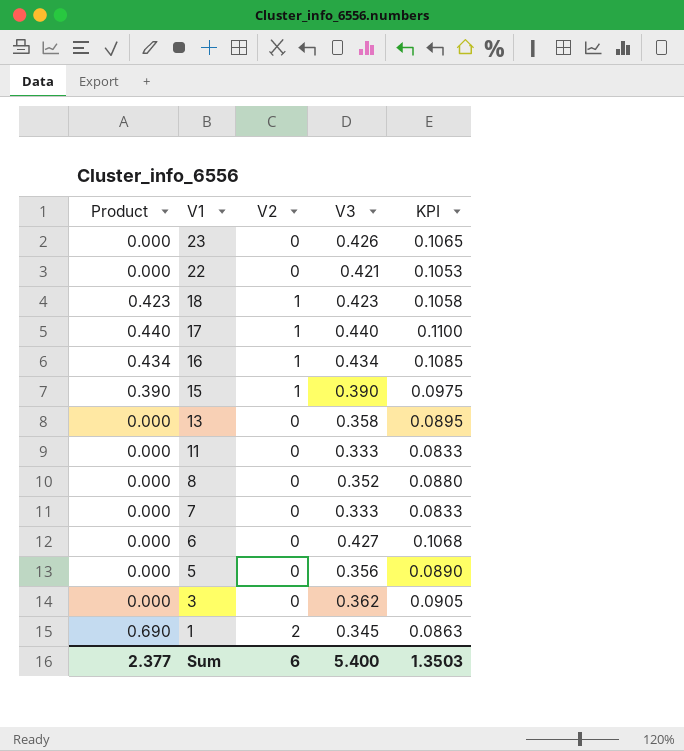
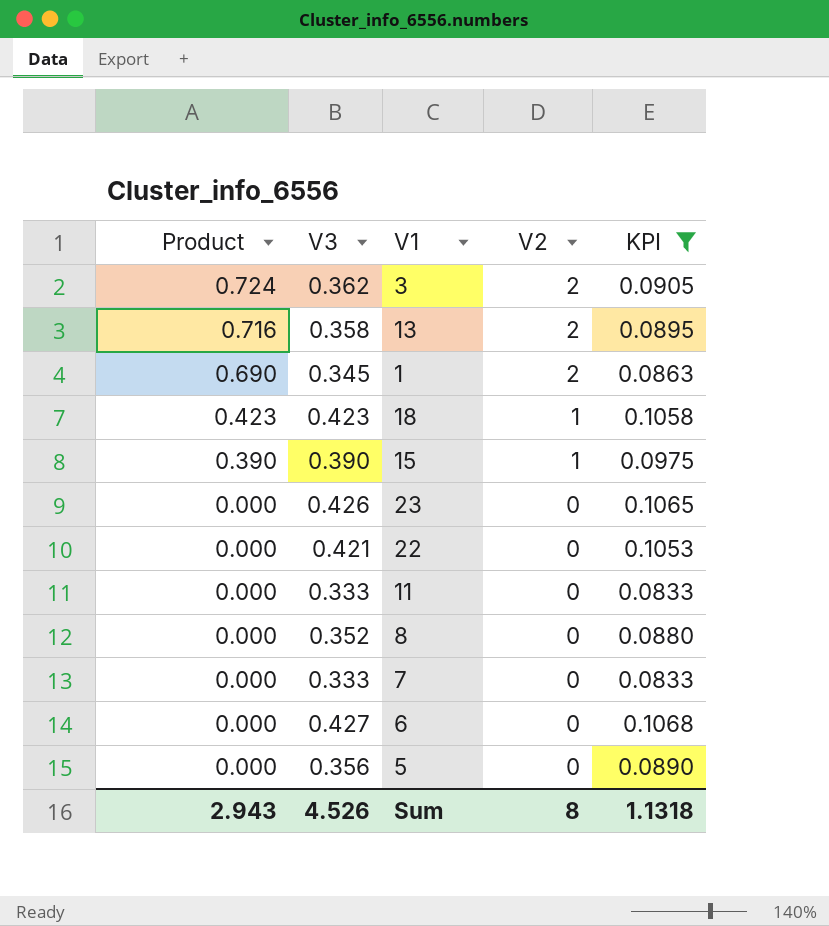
filter: none -> KPI <= 0.1068
row order: V1 descending -> Product descending
column V3 | position: 4 -> 2
3 | Product: 0.000 -> 0.724
3 | V2: 0 -> 2
13 | Product: 0.000 -> 0.716
13 | V2: 0 -> 2
Sum | Product: 2.377 -> 2.943
Sum | V3: 5.400 -> 4.526
Sum | V2: 6 -> 8
Sum | KPI: 1.3503 -> 1.1318

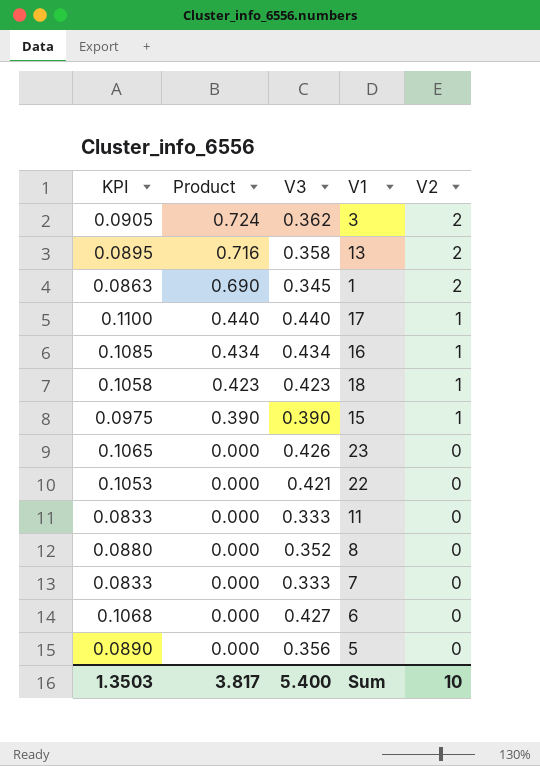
filter: KPI <= 0.1068 -> none
column KPI | position: 5 -> 1
Sum | KPI: 1.1318 -> 1.3503
Sum | Product: 2.943 -> 3.817
Sum | V3: 4.526 -> 5.400
Sum | V2: 8 -> 10

